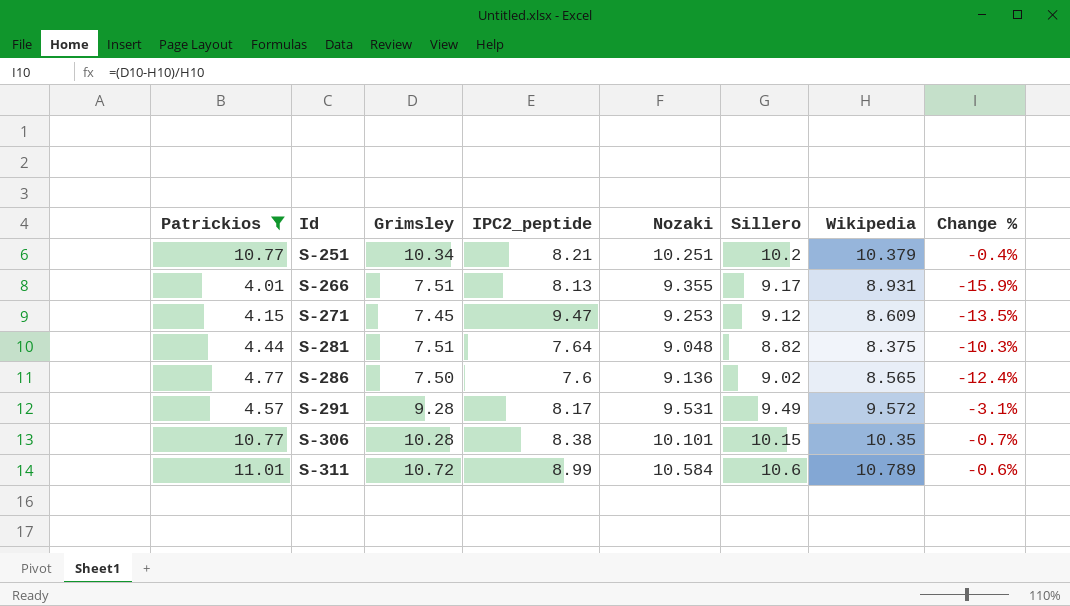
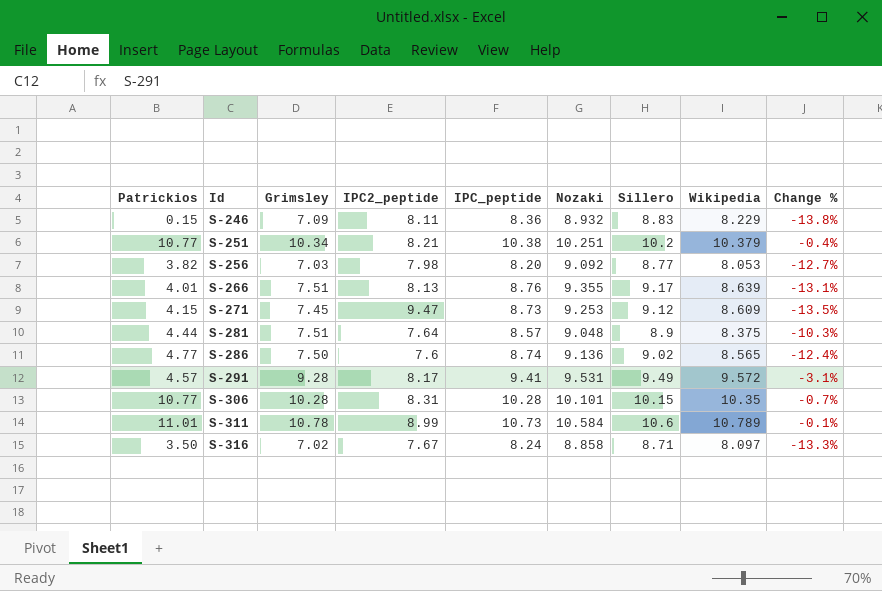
filter: Patrickios >= 4.01 -> none
column IPC_peptide | position: none -> 5
S-266 | Wikipedia: 8.931 -> 8.639
S-266 | Change %: -15.9% -> -13.1%
S-281 | Sillero: 8.82 -> 8.9
S-306 | IPC2_peptide: 8.38 -> 8.31
S-311 | Grimsley: 10.72 -> 10.78
S-311 | Change %: -0.6% -> -0.1%

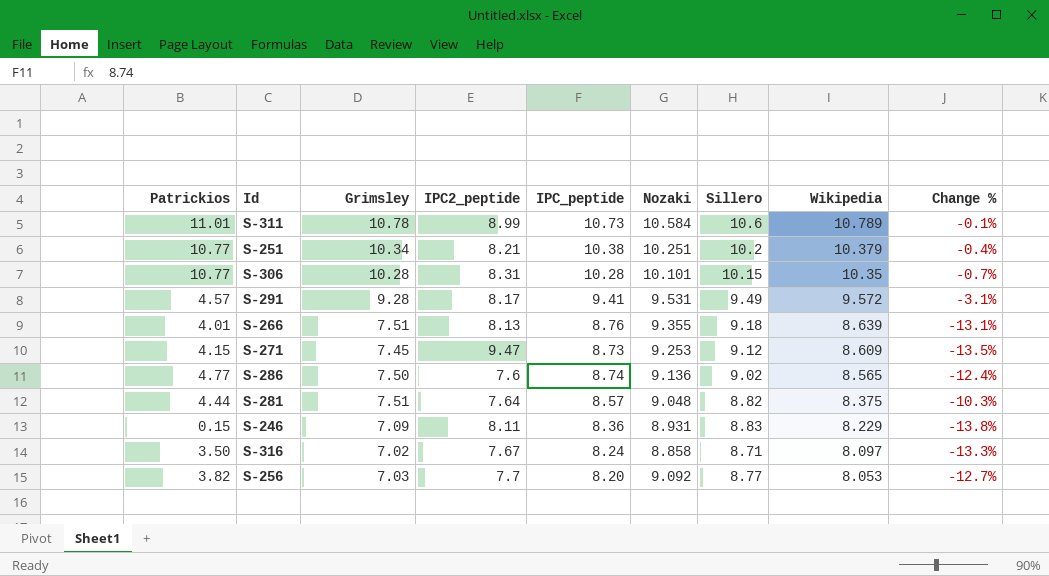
row order: Id ascending -> Wikipedia descending
S-266 | Sillero: 9.17 -> 9.18
S-281 | Sillero: 8.9 -> 8.82
S-246 | Nozaki: 8.932 -> 8.931
S-256 | IPC2_peptide: 7.98 -> 7.7

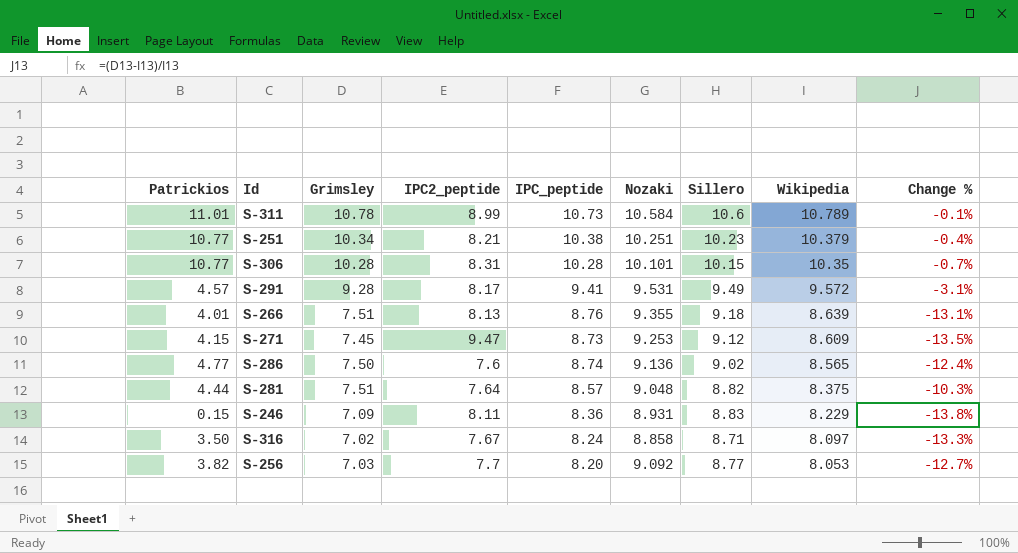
S-251 | Sillero: 10.2 -> 10.23

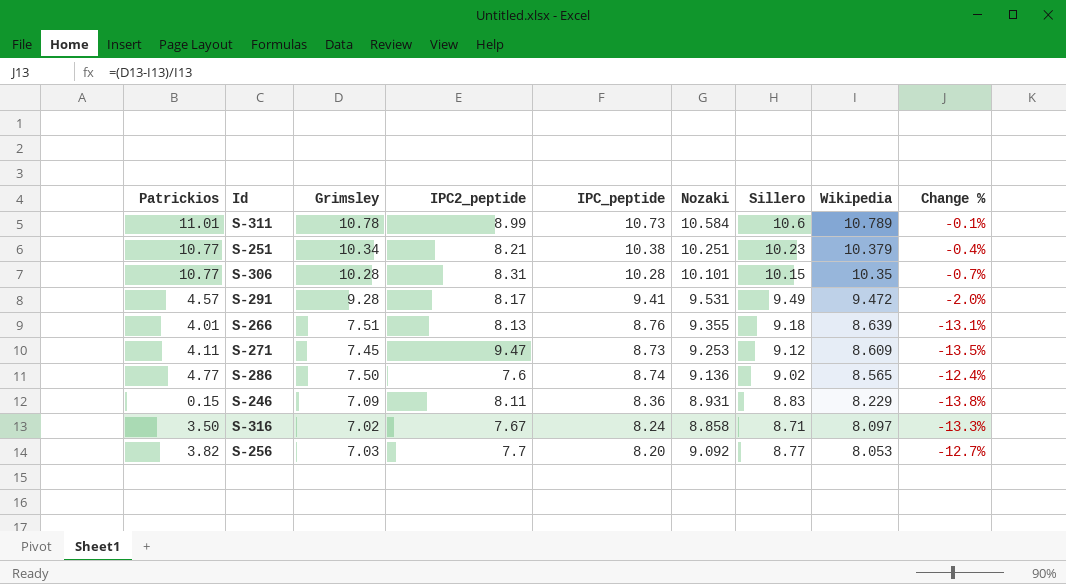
row S-281: 4.44 | 7.51 | 7.64 | 8.57 | 9.048 | 8.82 | 8.375 | -10.3% -> none
S-291 | Wikipedia: 9.572 -> 9.472
S-291 | Change %: -3.1% -> -2.0%
S-271 | Patrickios: 4.15 -> 4.11

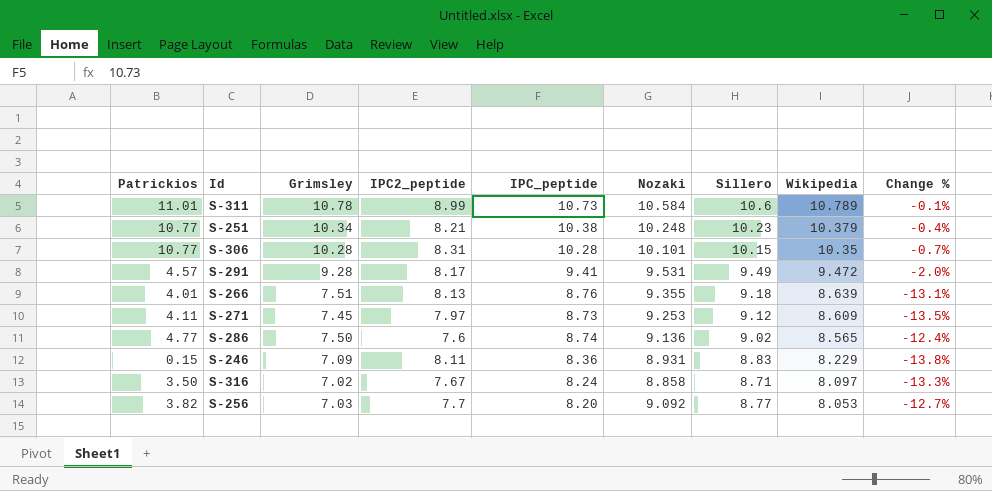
S-251 | Nozaki: 10.251 -> 10.248
S-271 | IPC2_peptide: 9.47 -> 7.97

